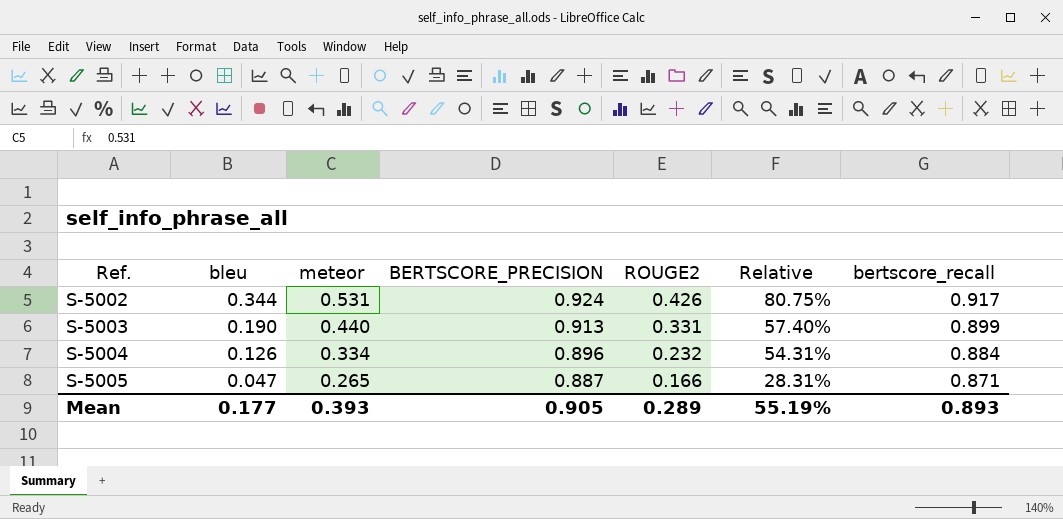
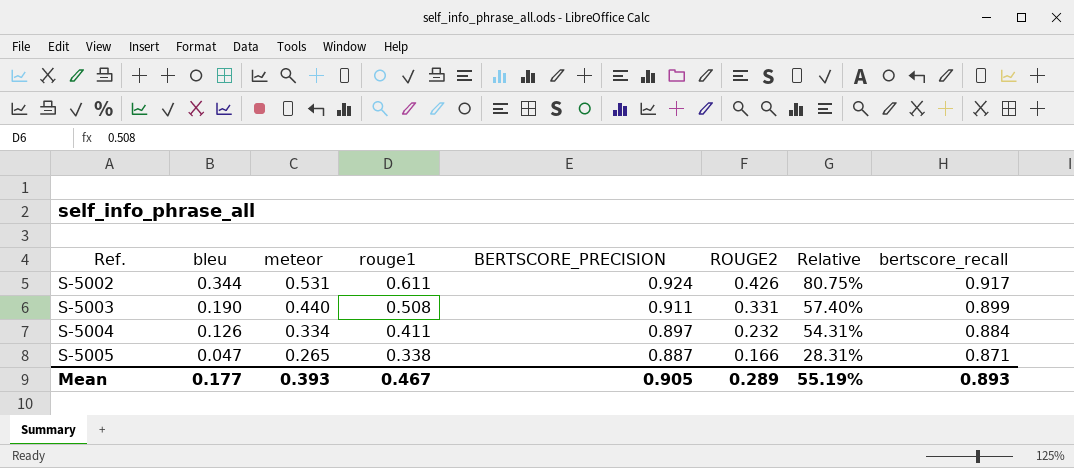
column rouge1 | position: none -> 4
S-5003 | BERTSCORE_PRECISION: 0.913 -> 0.911
S-5004 | BERTSCORE_PRECISION: 0.896 -> 0.897

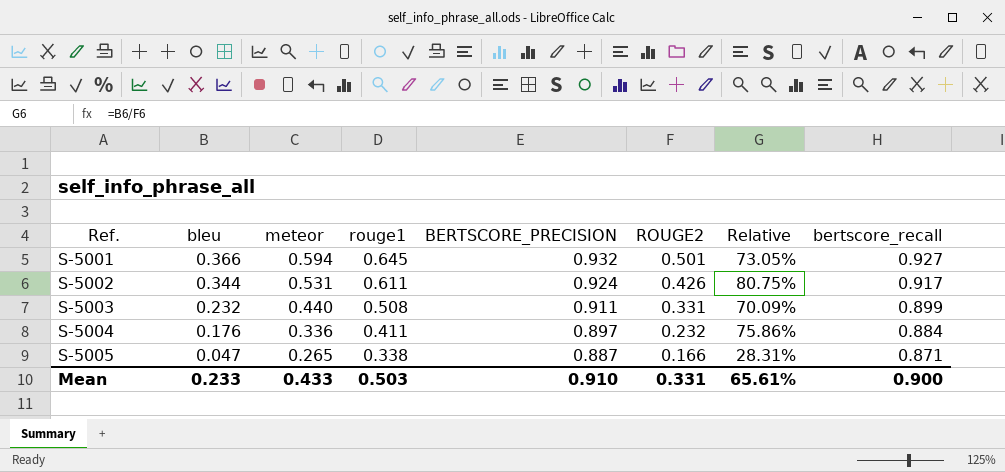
row S-5001: none -> 0.366 | 0.594 | 0.645 | 0.932 | 0.501 | 73.05% | 0.927
S-5003 | bleu: 0.190 -> 0.232
S-5003 | Relative: 57.40% -> 70.09%
S-5004 | bleu: 0.126 -> 0.176
S-5004 | meteor: 0.334 -> 0.336
S-5004 | Relative: 54.31% -> 75.86%
Mean | bleu: 0.177 -> 0.233
Mean | meteor: 0.393 -> 0.433
Mean | rouge1: 0.467 -> 0.503
Mean | BERTSCORE_PRECISION: 0.905 -> 0.910
Mean | ROUGE2: 0.289 -> 0.331
Mean | Relative: 55.19% -> 65.61%
Mean | bertscore_recall: 0.893 -> 0.900

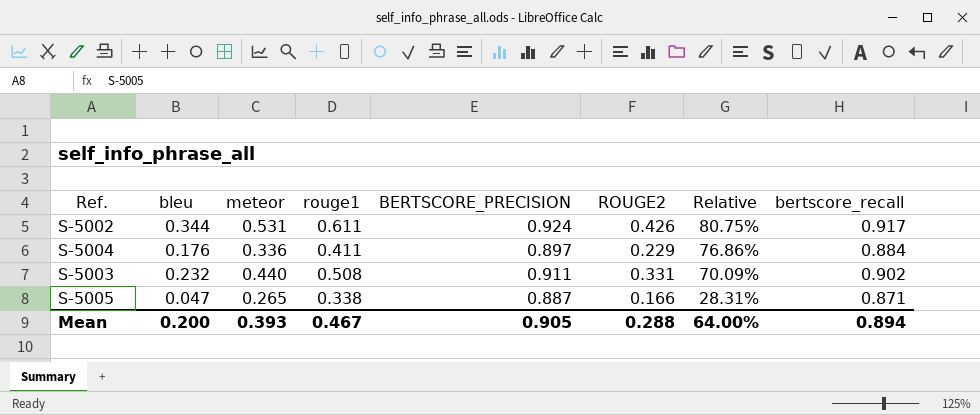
row order: Ref. ascending -> Relative descending
row S-5001: 0.366 | 0.594 | 0.645 | 0.932 | 0.501 | 73.05% | 0.927 -> none
S-5004 | ROUGE2: 0.232 -> 0.229
S-5004 | Relative: 75.86% -> 76.86%
S-5003 | bertscore_recall: 0.899 -> 0.902
Mean | bleu: 0.233 -> 0.200
Mean | meteor: 0.433 -> 0.393
Mean | rouge1: 0.503 -> 0.467
Mean | BERTSCORE_PRECISION: 0.910 -> 0.905
Mean | ROUGE2: 0.331 -> 0.288
Mean | Relative: 65.61% -> 64.00%
Mean | bertscore_recall: 0.900 -> 0.894

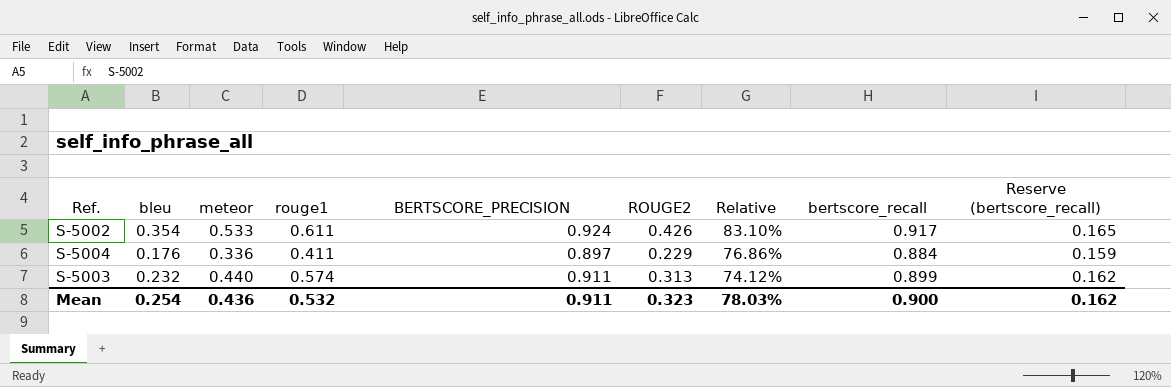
column Reserve (bertscore_recall) | formula: none -> [bertscore_recall] * 0.18
row S-5005: 0.047 | 0.265 | 0.338 | 0.887 | 0.166 | 28.31% | 0.871 -> none
S-5002 | bleu: 0.344 -> 0.354
S-5002 | meteor: 0.531 -> 0.533
S-5002 | Relative: 80.75% -> 83.10%
S-5003 | rouge1: 0.508 -> 0.574
S-5003 | ROUGE2: 0.331 -> 0.313
S-5003 | Relative: 70.09% -> 74.12%
S-5003 | bertscore_recall: 0.902 -> 0.899
Mean | bleu: 0.200 -> 0.254
Mean | meteor: 0.393 -> 0.436
Mean | rouge1: 0.467 -> 0.532
Mean | BERTSCORE_PRECISION: 0.905 -> 0.911
Mean | ROUGE2: 0.288 -> 0.323
Mean | Relative: 64.00% -> 78.03%
Mean | bertscore_recall: 0.894 -> 0.900

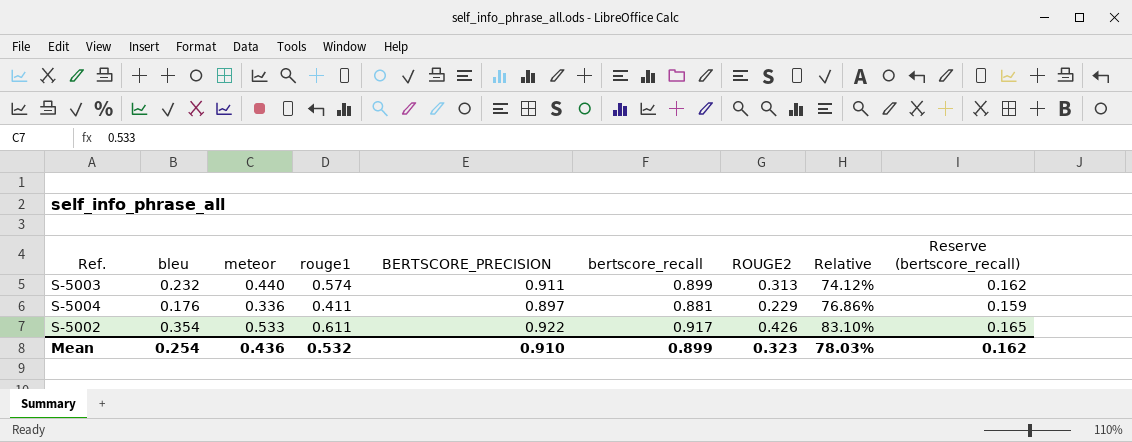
row order: Relative descending -> Relative ascending
column bertscore_recall | position: 8 -> 6
S-5004 | bertscore_recall: 0.884 -> 0.881
S-5002 | BERTSCORE_PRECISION: 0.924 -> 0.922
Mean | BERTSCORE_PRECISION: 0.911 -> 0.910
Mean | bertscore_recall: 0.900 -> 0.899

